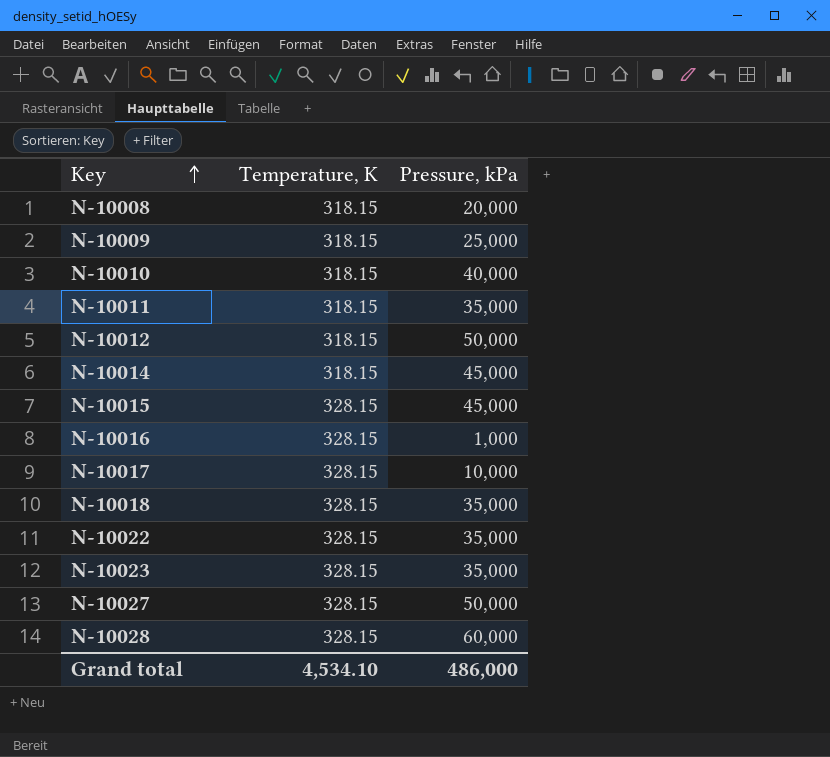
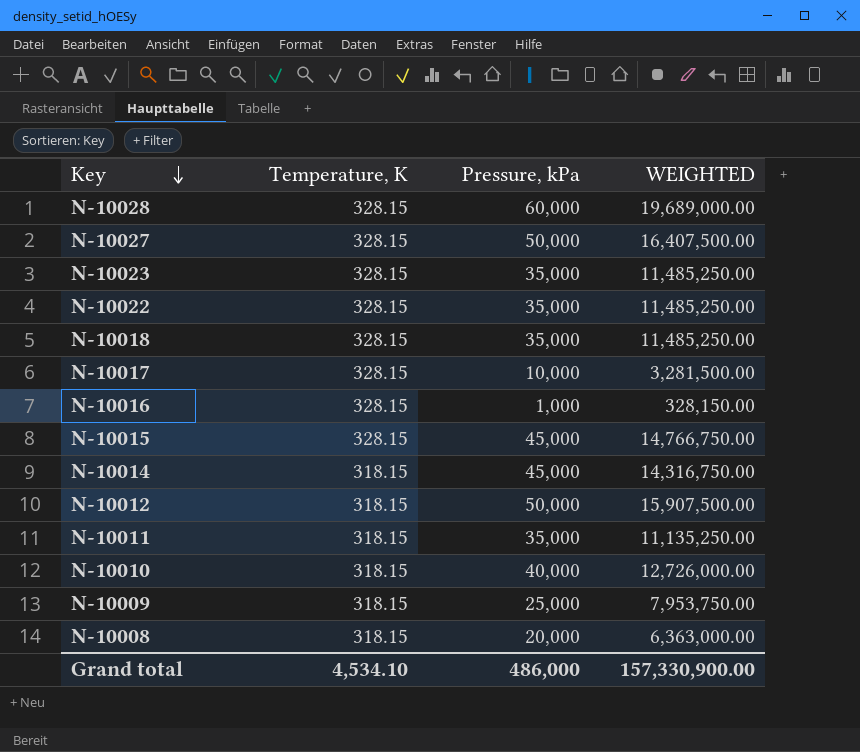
row order: Key ascending -> Key descending
column WEIGHTED | formula: none -> [Temperature, K] * [Pressure, kPa]

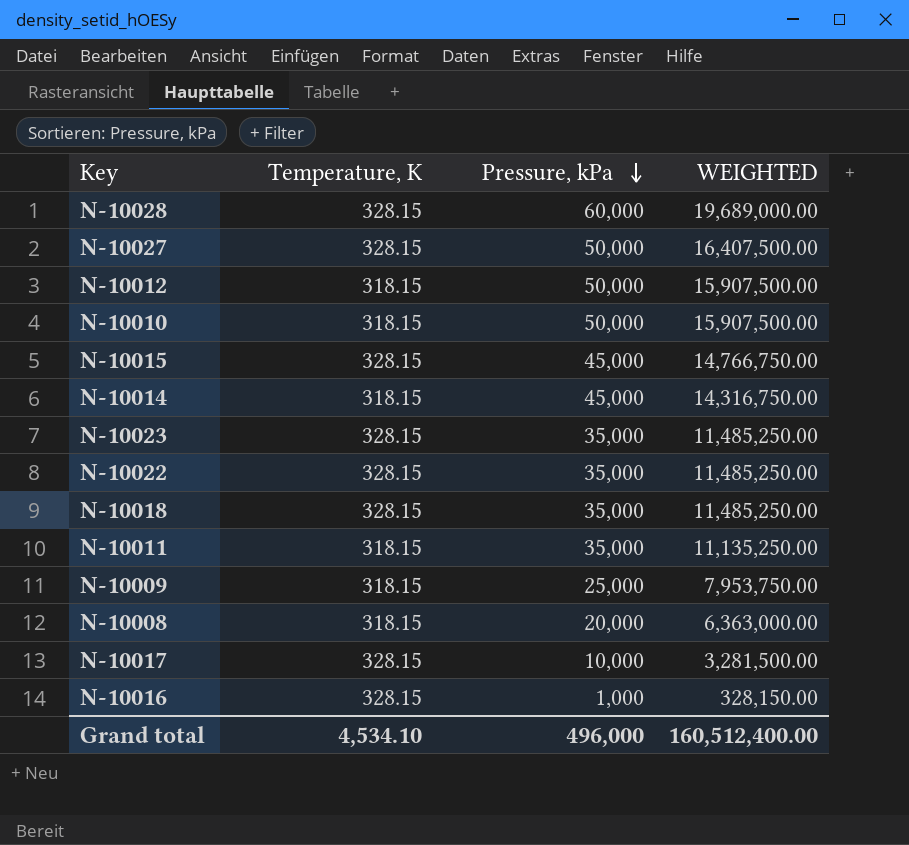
row order: Key descending -> Pressure, kPa descending
N-10010 | Pressure, kPa: 40,000 -> 50,000
N-10010 | WEIGHTED: 12,726,000.00 -> 15,907,500.00
Grand total | Pressure, kPa: 486,000 -> 496,000
Grand total | WEIGHTED: 157,330,900.00 -> 160,512,400.00

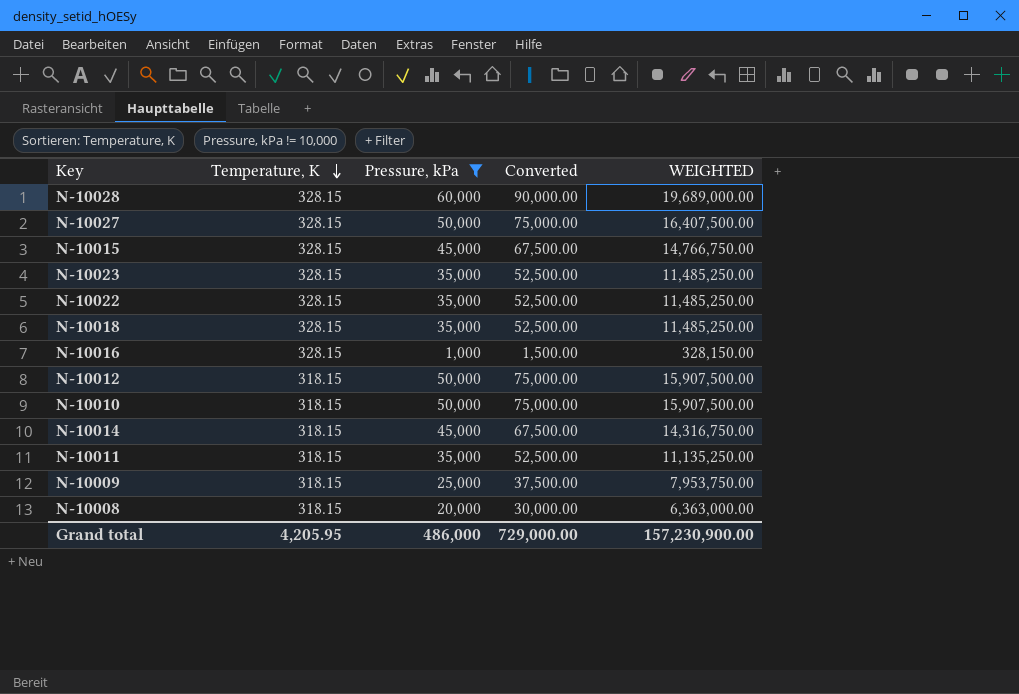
filter: none -> Pressure, kPa != 10,000
row order: Pressure, kPa descending -> Temperature, K descending
column Converted | formula: none -> [Pressure, kPa] * 1.5
Grand total | Temperature, K: 4,534.10 -> 4,205.95
Grand total | Pressure, kPa: 496,000 -> 486,000
Grand total | WEIGHTED: 160,512,400.00 -> 157,230,900.00

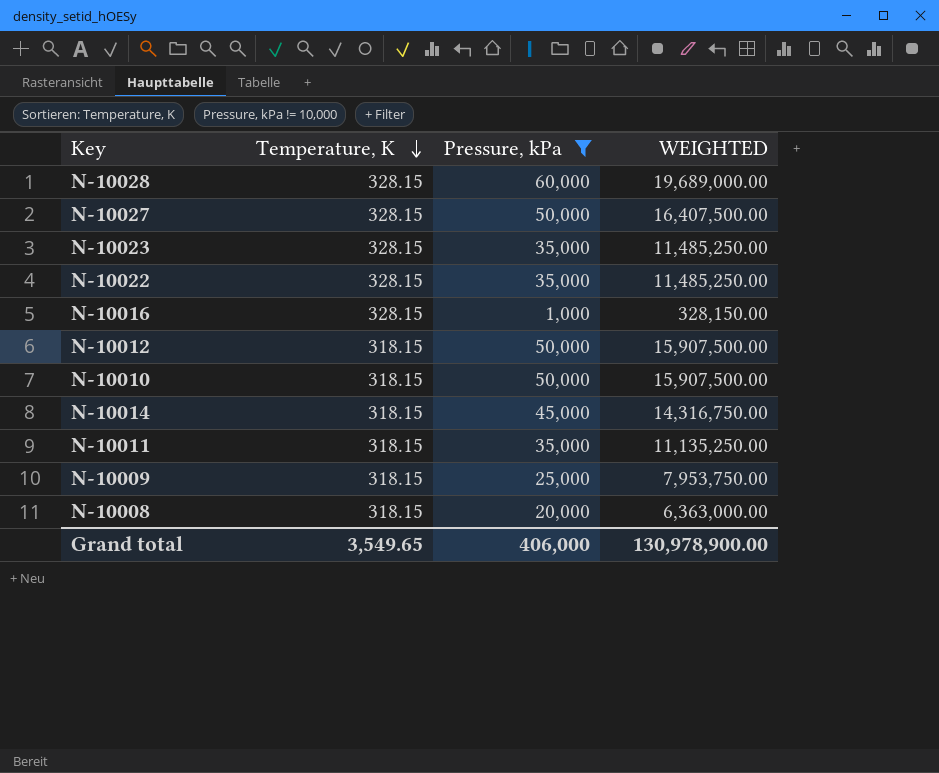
column Converted | formula: [Pressure, kPa] * 1.5 -> none
row N-10015: 328.15 | 45,000 | 67,500.00 | 14,766,750.00 -> none
row N-10018: 328.15 | 35,000 | 52,500.00 | 11,485,250.00 -> none
Grand total | Temperature, K: 4,205.95 -> 3,549.65
Grand total | Pressure, kPa: 486,000 -> 406,000
Grand total | WEIGHTED: 157,230,900.00 -> 130,978,900.00

